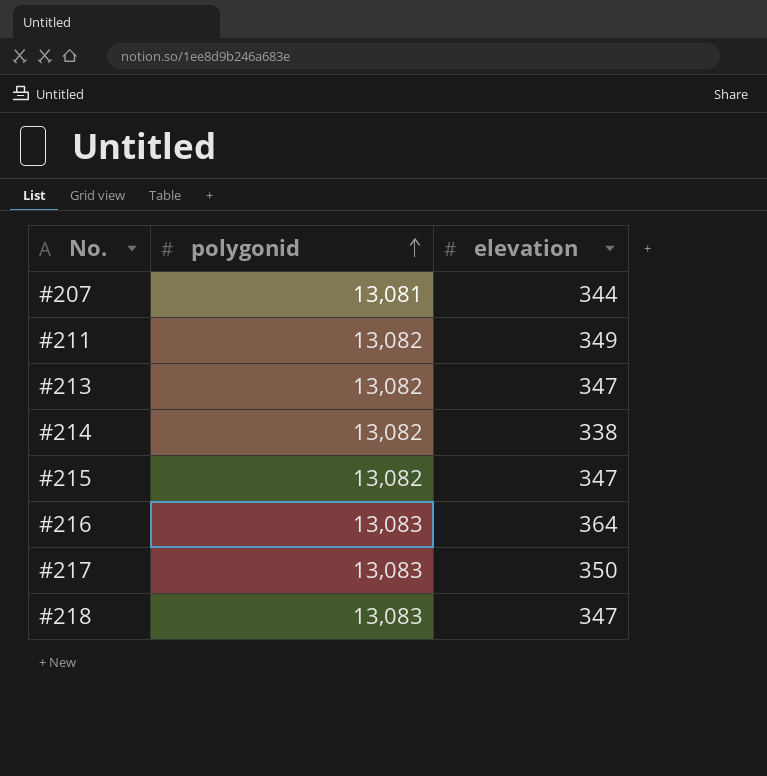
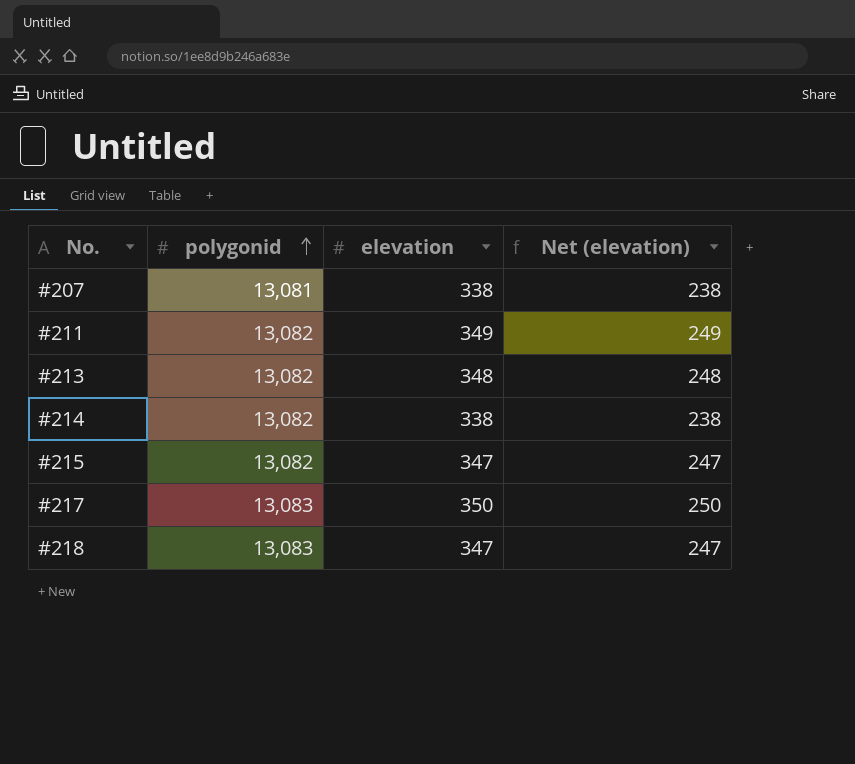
column Net (elevation) | formula: none -> [elevation] - 100
row #216: 13,083 | 364 -> none
#207 | elevation: 344 -> 338
#213 | elevation: 347 -> 348

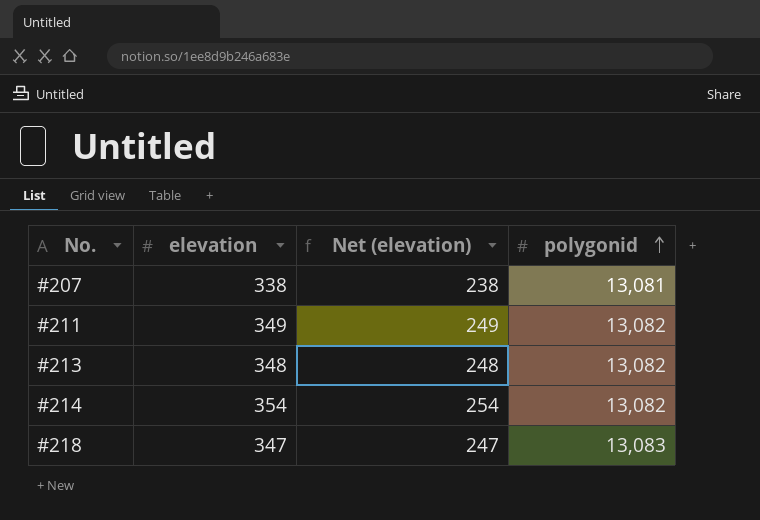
column polygonid | position: 2 -> 4
row #215: 13,082 | 347 | 247 -> none
row #217: 13,083 | 350 | 250 -> none
#214 | elevation: 338 -> 354
#214 | Net (elevation): 238 -> 254

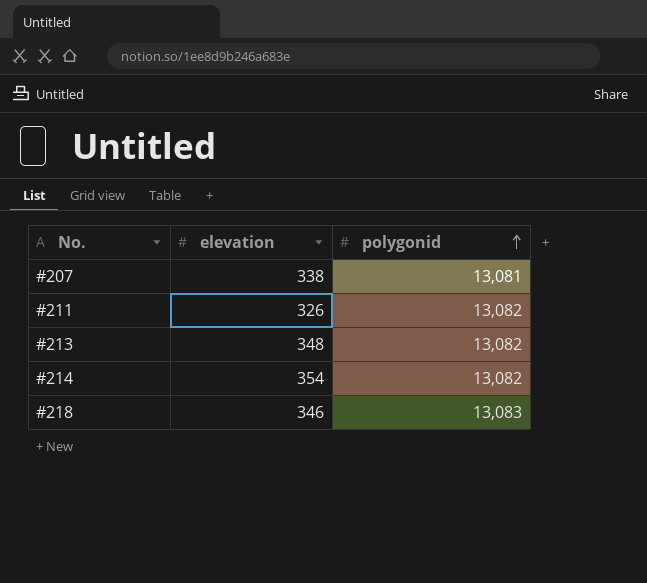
column Net (elevation) | formula: [elevation] - 100 -> none
#211 | elevation: 349 -> 326
#218 | elevation: 347 -> 346

